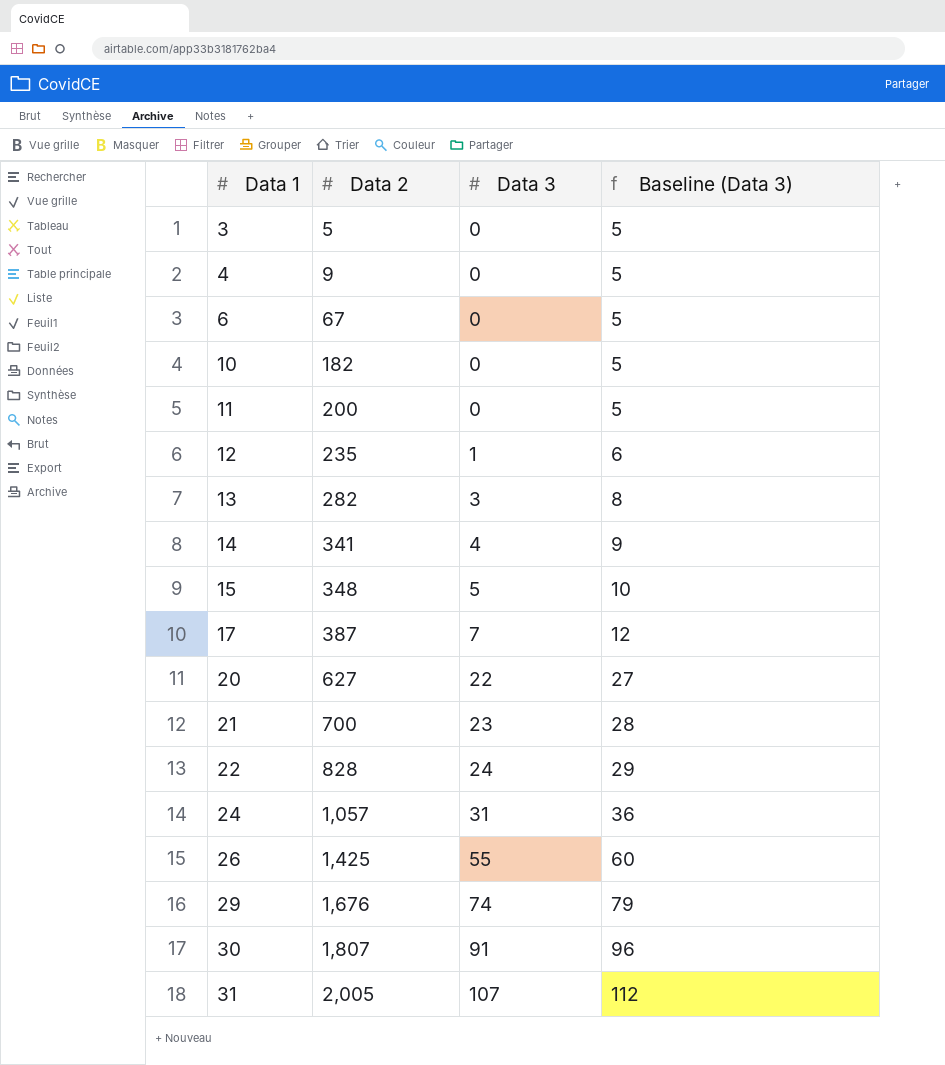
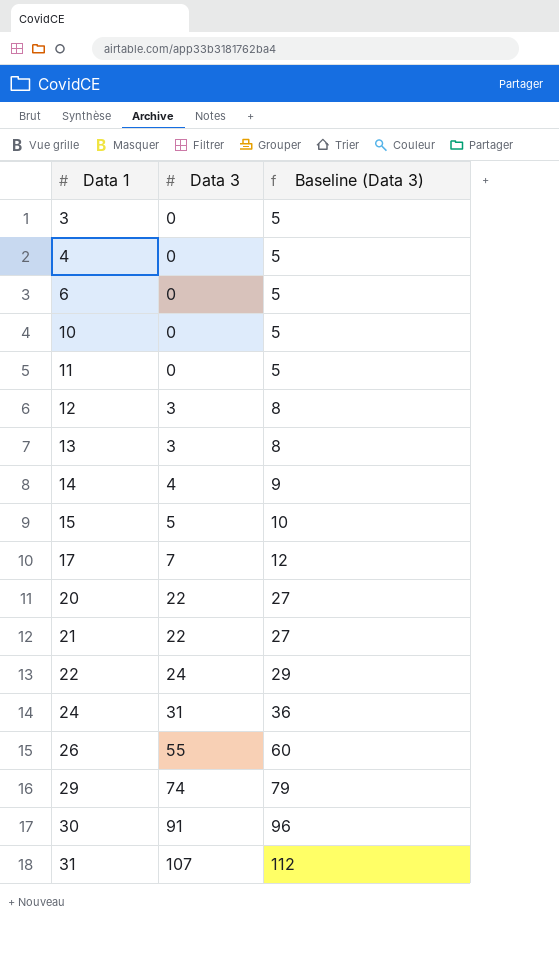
column Data 2 | position: 2 -> none
12 | Data 3: 1 -> 3
12 | Baseline (Data 3): 6 -> 8
21 | Data 3: 23 -> 22
21 | Baseline (Data 3): 28 -> 27

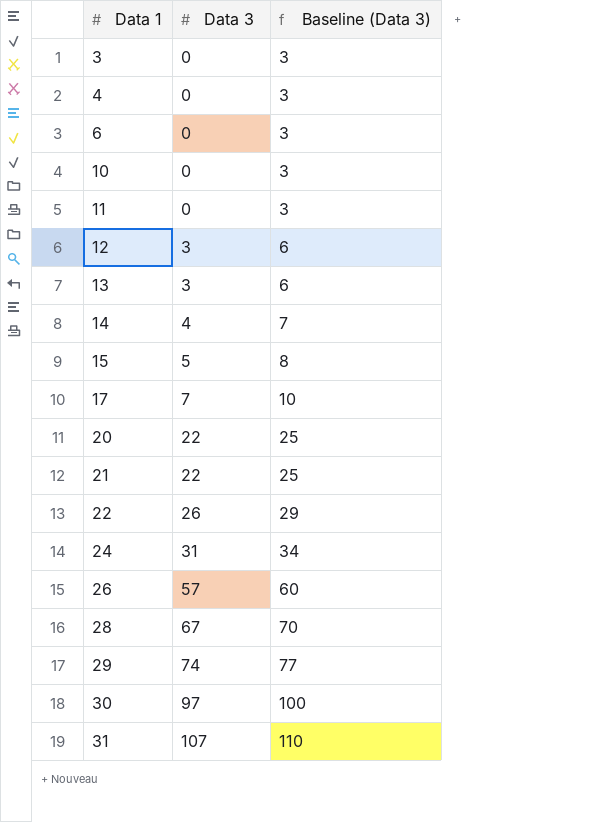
column Baseline (Data 3) | formula: [Data 3] + 5 -> [Data 3] + 3
22 | Data 3: 24 -> 26
26 | Data 3: 55 -> 57
row 28: none -> 67 | 70
30 | Data 3: 91 -> 97

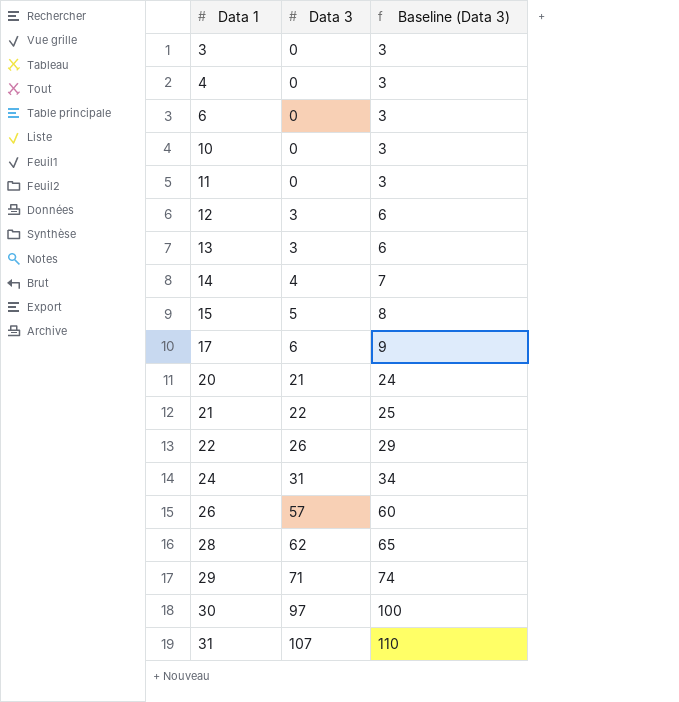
17 | Data 3: 7 -> 6
17 | Baseline (Data 3): 10 -> 9
20 | Data 3: 22 -> 21
20 | Baseline (Data 3): 25 -> 24
28 | Data 3: 67 -> 62
28 | Baseline (Data 3): 70 -> 65
29 | Data 3: 74 -> 71
29 | Baseline (Data 3): 77 -> 74

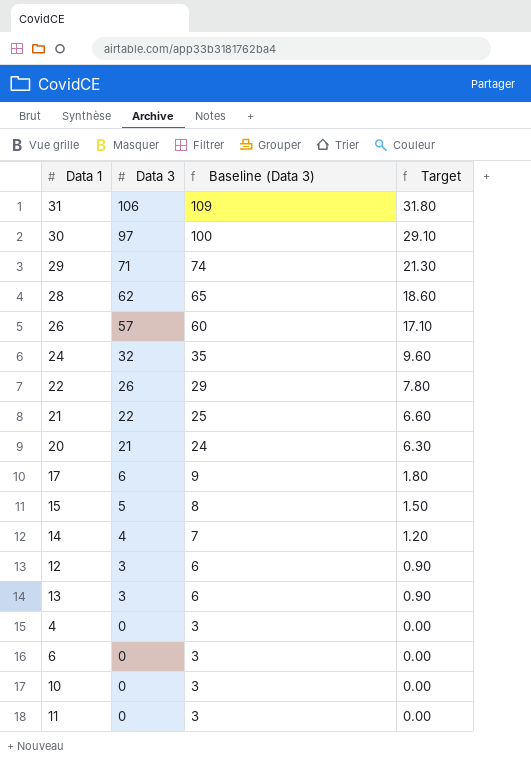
row order: Data 1 ascending -> Data 3 descending
column Target | formula: none -> [Data 3] * 0.3
row 3: 0 | 3 -> none
31 | Data 3: 107 -> 106
31 | Baseline (Data 3): 110 -> 109
24 | Data 3: 31 -> 32
24 | Baseline (Data 3): 34 -> 35

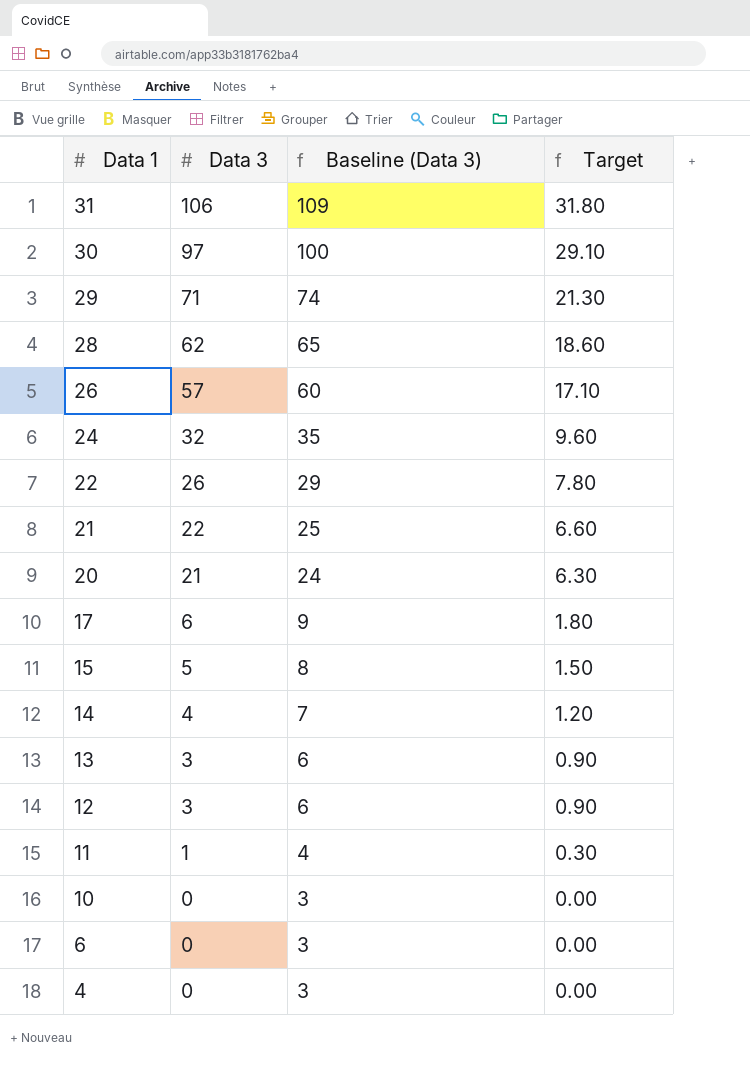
row order: Data 3 descending -> Data 1 descending
11 | Data 3: 0 -> 1
11 | Baseline (Data 3): 3 -> 4
11 | Target: 0.00 -> 0.30

